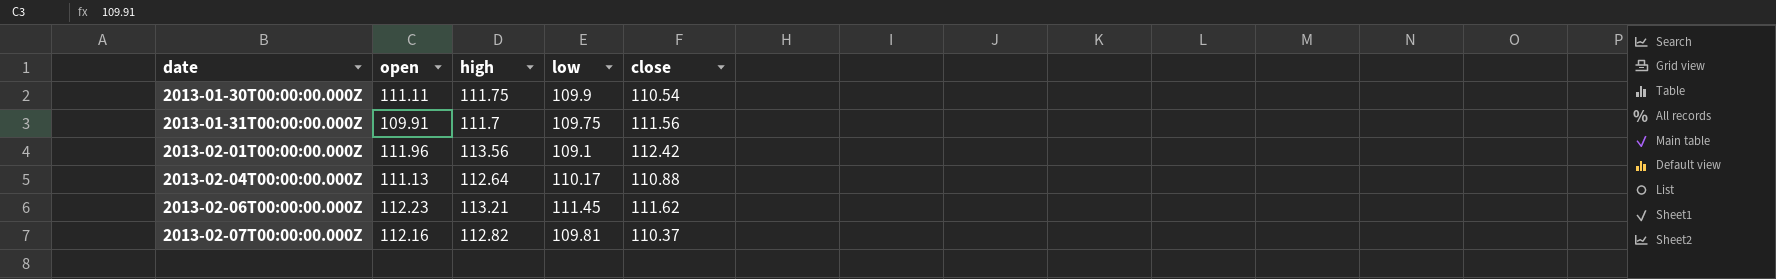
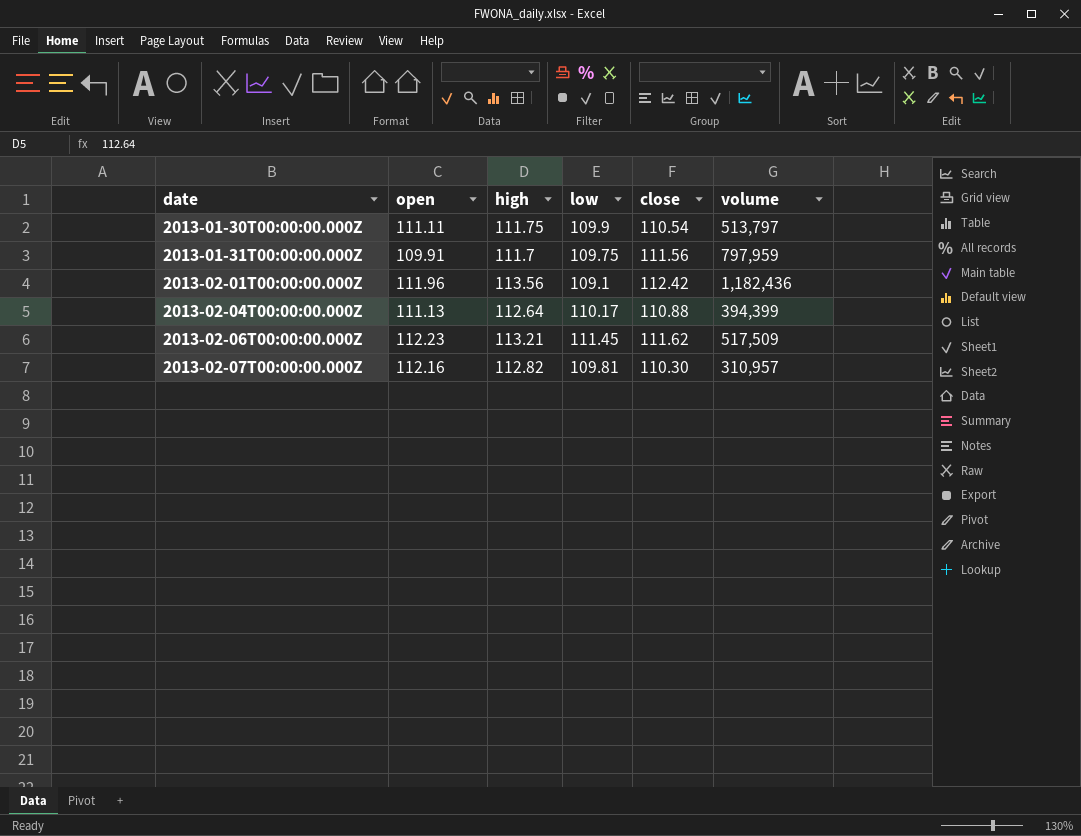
column volume | position: none -> 6
2013-02-07T00:00:00.000Z | close: 110.37 -> 110.30

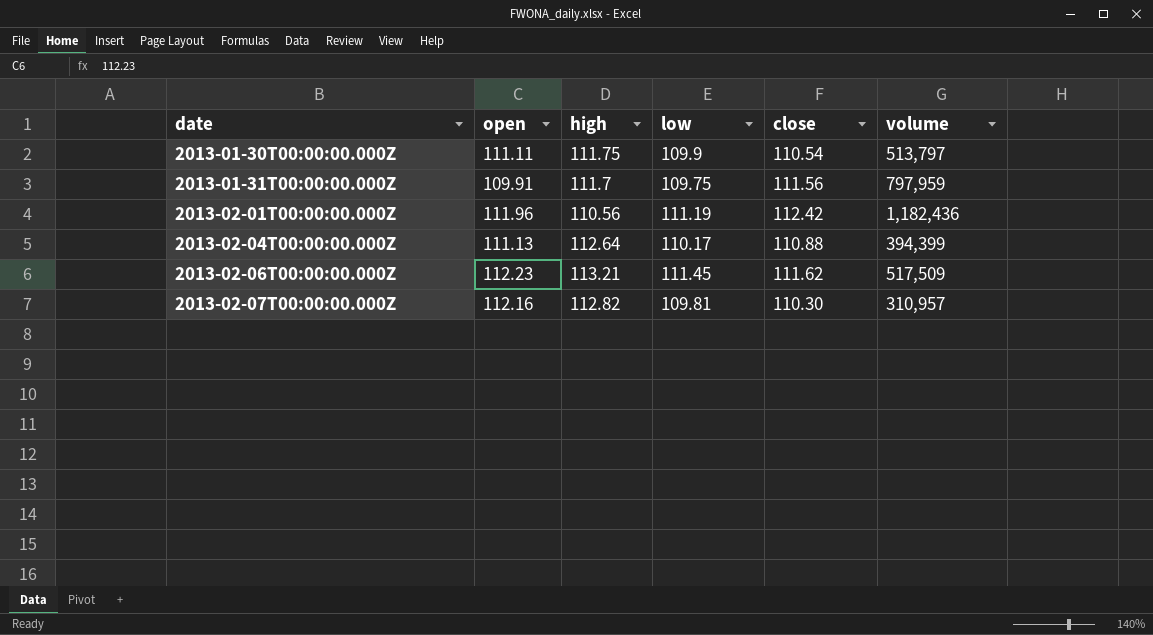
2013-02-01T00:00:00.000Z | high: 113.56 -> 110.56
2013-02-01T00:00:00.000Z | low: 109.1 -> 111.19

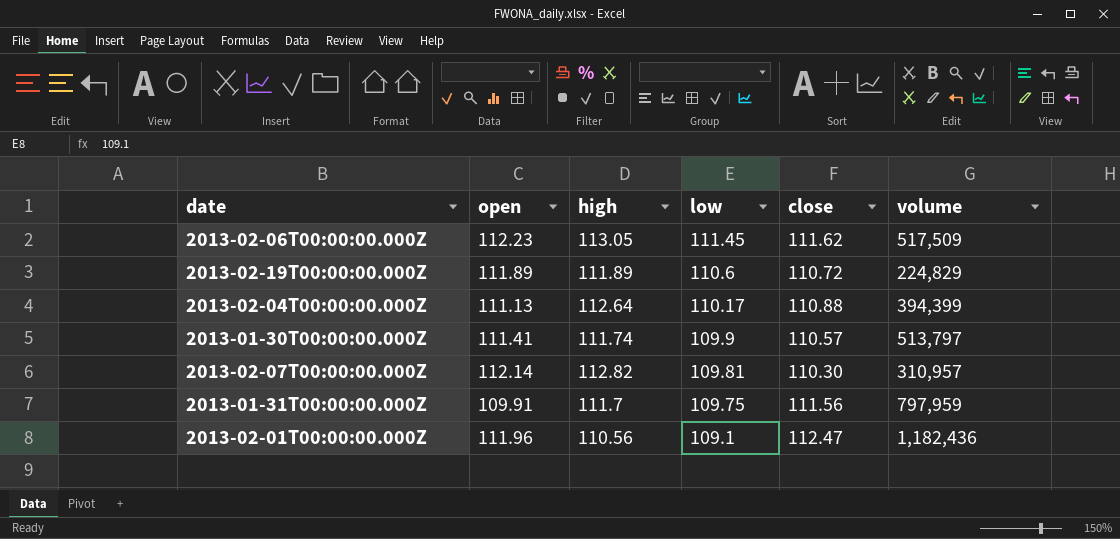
row order: date ascending -> low descending
2013-02-06T00:00:00.000Z | high: 113.21 -> 113.05
row 2013-02-19T00:00:00.000Z: none -> 111.89 | 111.89 | 110.6 | 110.72 | 224,829
2013-01-30T00:00:00.000Z | open: 111.11 -> 111.41
2013-01-30T00:00:00.000Z | high: 111.75 -> 111.74
2013-01-30T00:00:00.000Z | close: 110.54 -> 110.57
2013-02-07T00:00:00.000Z | open: 112.16 -> 112.14
2013-02-01T00:00:00.000Z | low: 111.19 -> 109.1
2013-02-01T00:00:00.000Z | close: 112.42 -> 112.47

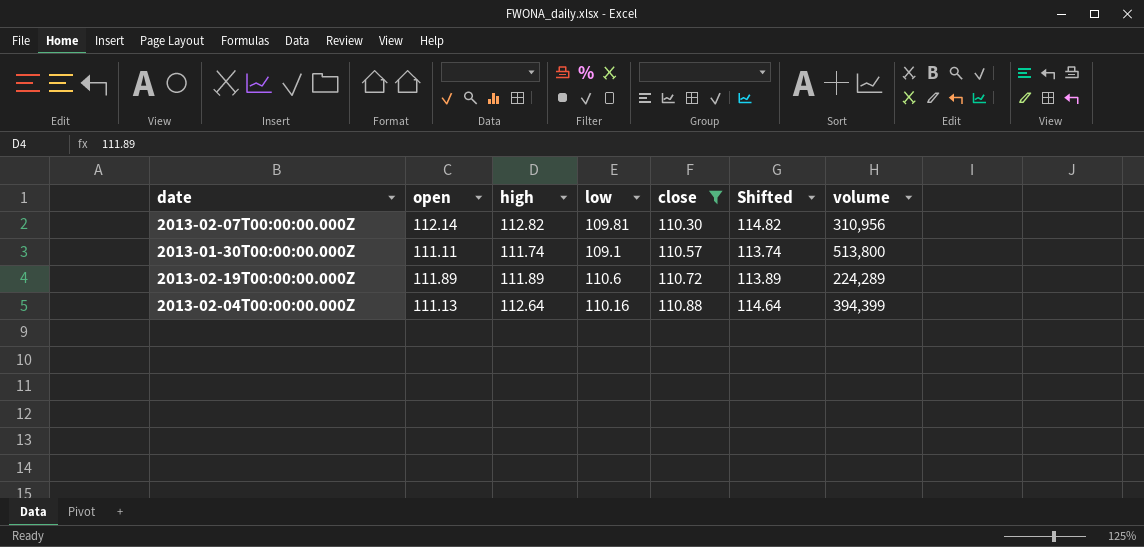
filter: none -> close <= 110.88
row order: low descending -> close ascending
column Shifted | formula: none -> [high] + 2
2013-02-07T00:00:00.000Z | volume: 310,957 -> 310,956
2013-01-30T00:00:00.000Z | open: 111.41 -> 111.11
2013-01-30T00:00:00.000Z | low: 109.9 -> 109.1
2013-01-30T00:00:00.000Z | volume: 513,797 -> 513,800
2013-02-19T00:00:00.000Z | volume: 224,829 -> 224,289
2013-02-04T00:00:00.000Z | low: 110.17 -> 110.16

